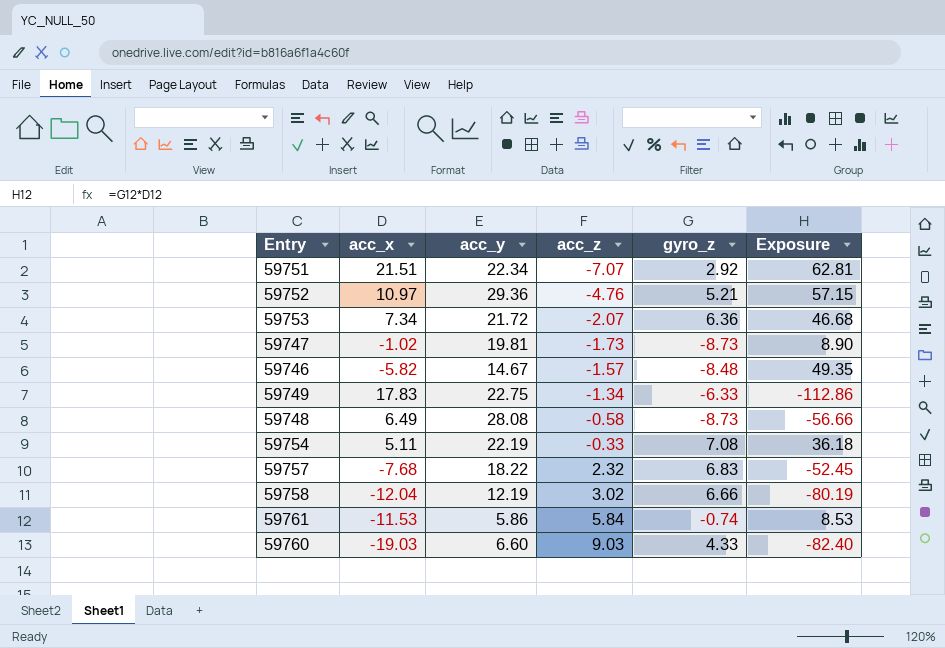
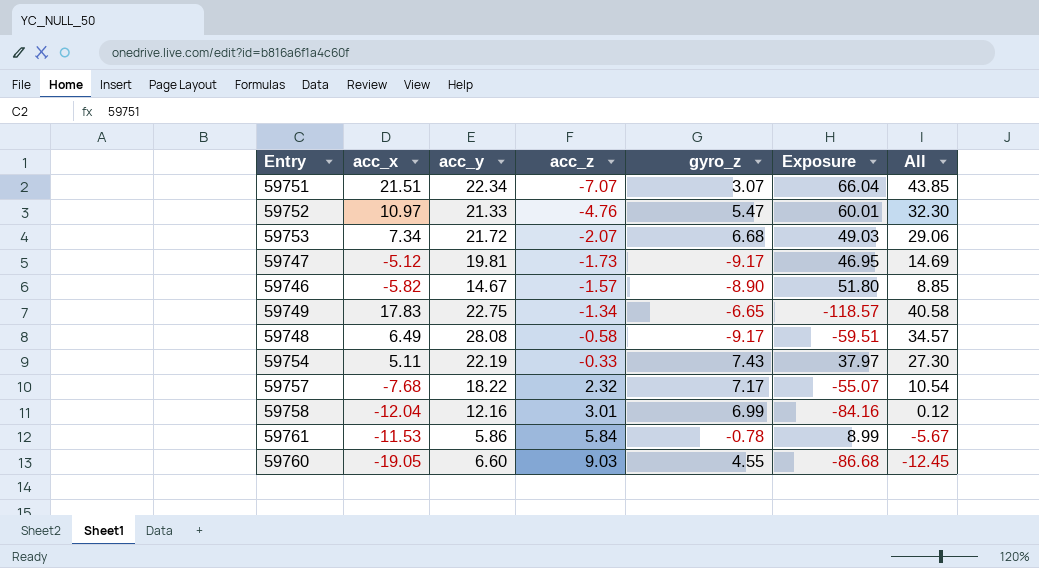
column All | formula: none -> [acc_x] + [acc_y]
59751 | gyro_z: 2.92 -> 3.07
59751 | Exposure: 62.81 -> 66.04
59752 | acc_y: 29.36 -> 21.33
59752 | gyro_z: 5.21 -> 5.47
59752 | Exposure: 57.15 -> 60.01
59753 | gyro_z: 6.36 -> 6.68
59753 | Exposure: 46.68 -> 49.03
59747 | acc_x: -1.02 -> -5.12
59747 | gyro_z: -8.73 -> -9.17
59747 | Exposure: 8.90 -> 46.95
59746 | gyro_z: -8.48 -> -8.90
59746 | Exposure: 49.35 -> 51.80
59749 | gyro_z: -6.33 -> -6.65
59749 | Exposure: -112.86 -> -118.57
59748 | gyro_z: -8.73 -> -9.17
59748 | Exposure: -56.66 -> -59.51
59754 | gyro_z: 7.08 -> 7.43
59754 | Exposure: 36.18 -> 37.97
59757 | gyro_z: 6.83 -> 7.17
59757 | Exposure: -52.45 -> -55.07
59758 | acc_y: 12.19 -> 12.16
59758 | acc_z: 3.02 -> 3.01
59758 | gyro_z: 6.66 -> 6.99
59758 | Exposure: -80.19 -> -84.16
59761 | gyro_z: -0.74 -> -0.78
59761 | Exposure: 8.53 -> 8.99
59760 | acc_x: -19.03 -> -19.05
59760 | gyro_z: 4.33 -> 4.55
59760 | Exposure: -82.40 -> -86.68

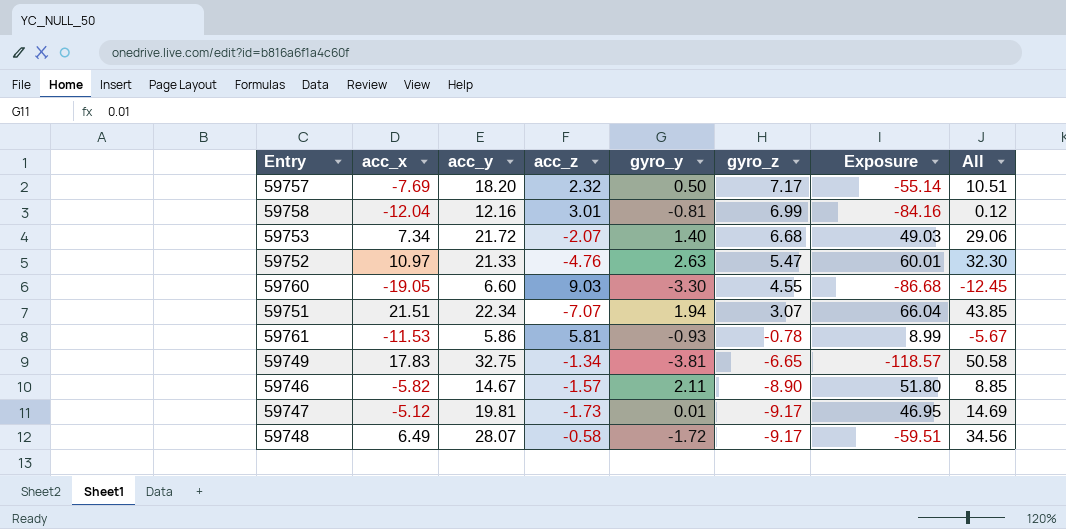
row order: acc_z ascending -> gyro_z descending
column gyro_y | position: none -> 5
row 59754: 5.11 | 22.19 | -0.33 | 7.43 | 37.97 | 27.30 -> none
59757 | acc_x: -7.68 -> -7.69
59757 | acc_y: 18.22 -> 18.20
59757 | Exposure: -55.07 -> -55.14
59757 | All: 10.54 -> 10.51
59761 | acc_z: 5.84 -> 5.81
59749 | acc_y: 22.75 -> 32.75
59749 | All: 40.58 -> 50.58
59748 | acc_y: 28.08 -> 28.07
59748 | All: 34.57 -> 34.56

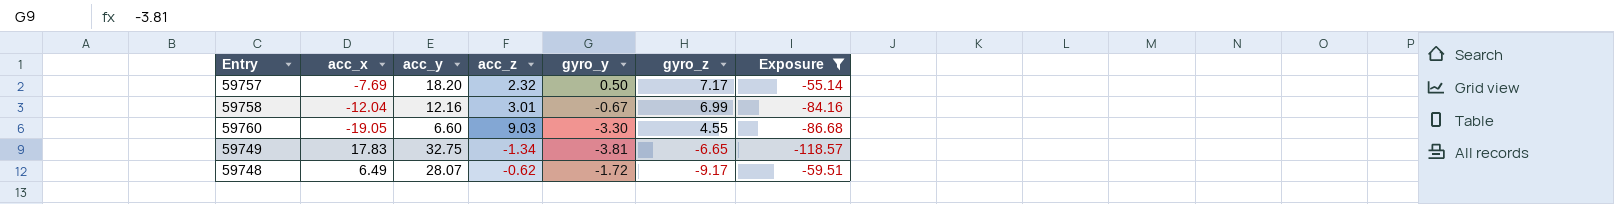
filter: none -> Exposure <= -55.14
column All | formula: [acc_x] + [acc_y] -> none
59758 | gyro_y: -0.81 -> -0.67
59748 | acc_z: -0.58 -> -0.62

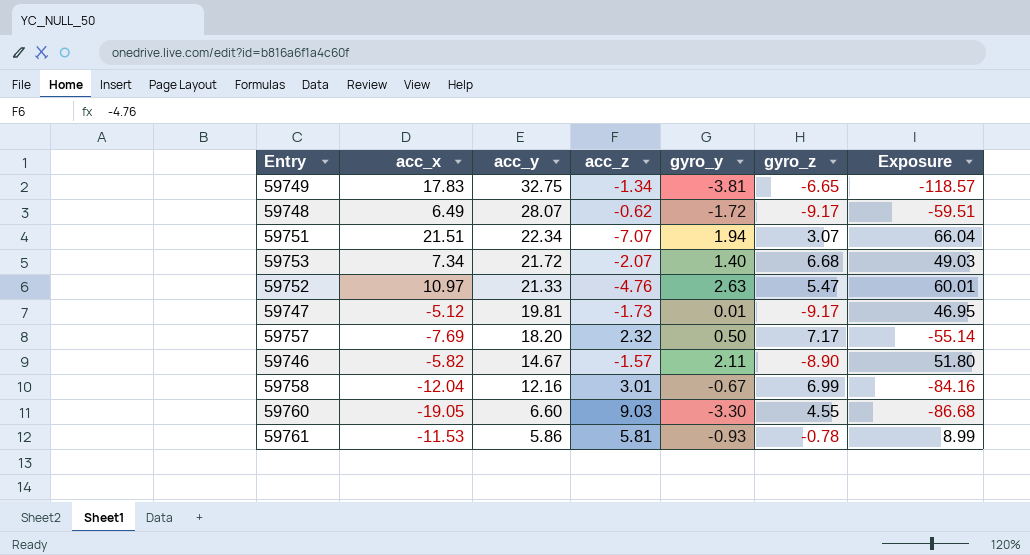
filter: Exposure <= -55.14 -> none
row order: gyro_z descending -> acc_y descending

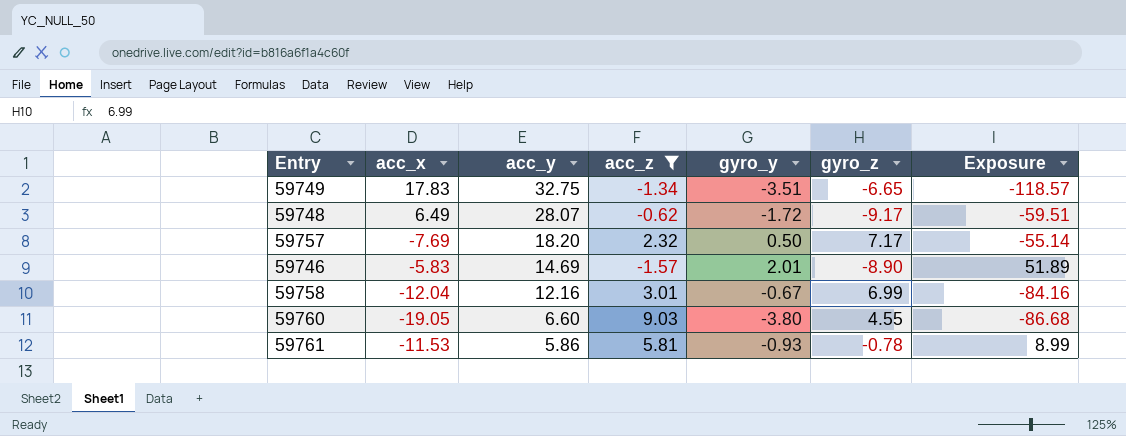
filter: none -> acc_z >= -1.57
59749 | gyro_y: -3.81 -> -3.51
59746 | acc_x: -5.82 -> -5.83
59746 | acc_y: 14.67 -> 14.69
59746 | gyro_y: 2.11 -> 2.01
59746 | Exposure: 51.80 -> 51.89
59760 | gyro_y: -3.30 -> -3.80

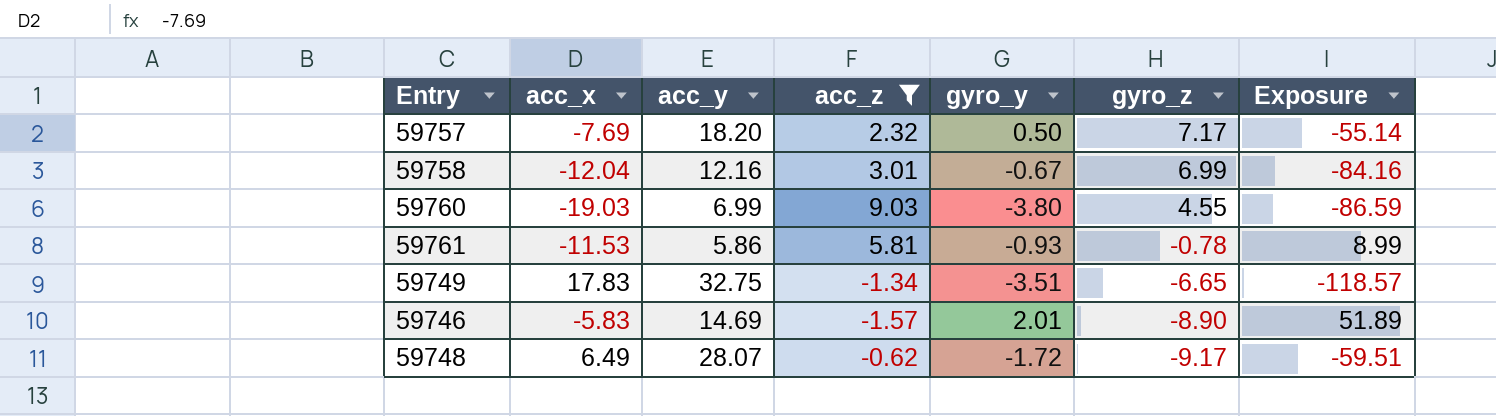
row order: acc_y descending -> gyro_z descending
59760 | acc_x: -19.05 -> -19.03
59760 | acc_y: 6.60 -> 6.99
59760 | Exposure: -86.68 -> -86.59

